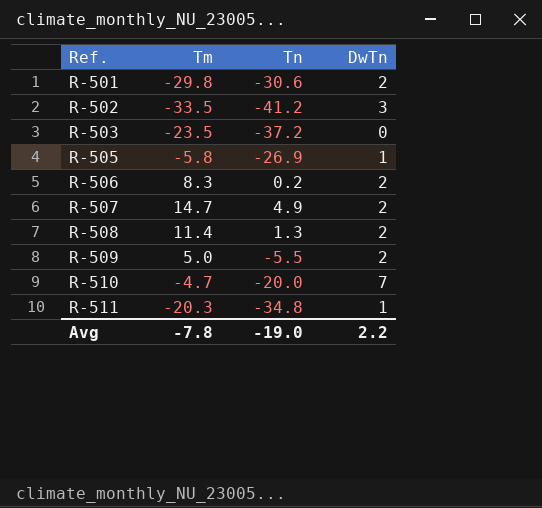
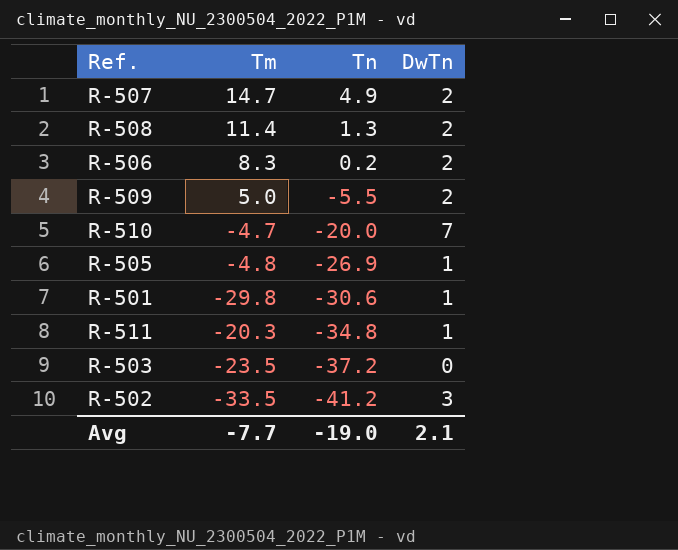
row order: Ref. ascending -> Tn descending
R-505 | Tm: -5.8 -> -4.8
R-501 | DwTn: 2 -> 1
Avg | Tm: -7.8 -> -7.7
Avg | DwTn: 2.2 -> 2.1

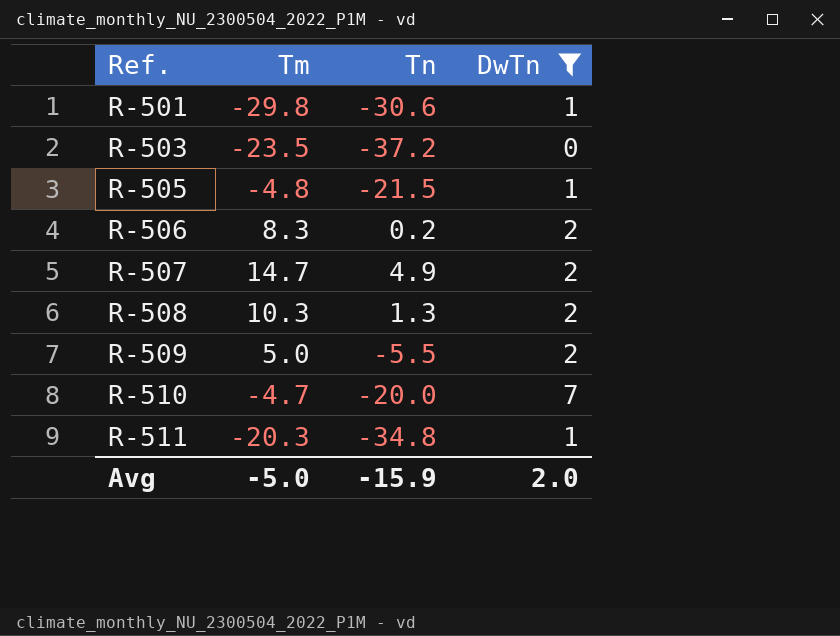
filter: none -> DwTn != 3
row order: Tn descending -> Ref. ascending
R-505 | Tn: -26.9 -> -21.5
R-508 | Tm: 11.4 -> 10.3
Avg | Tm: -7.7 -> -5.0
Avg | Tn: -19.0 -> -15.9
Avg | DwTn: 2.1 -> 2.0

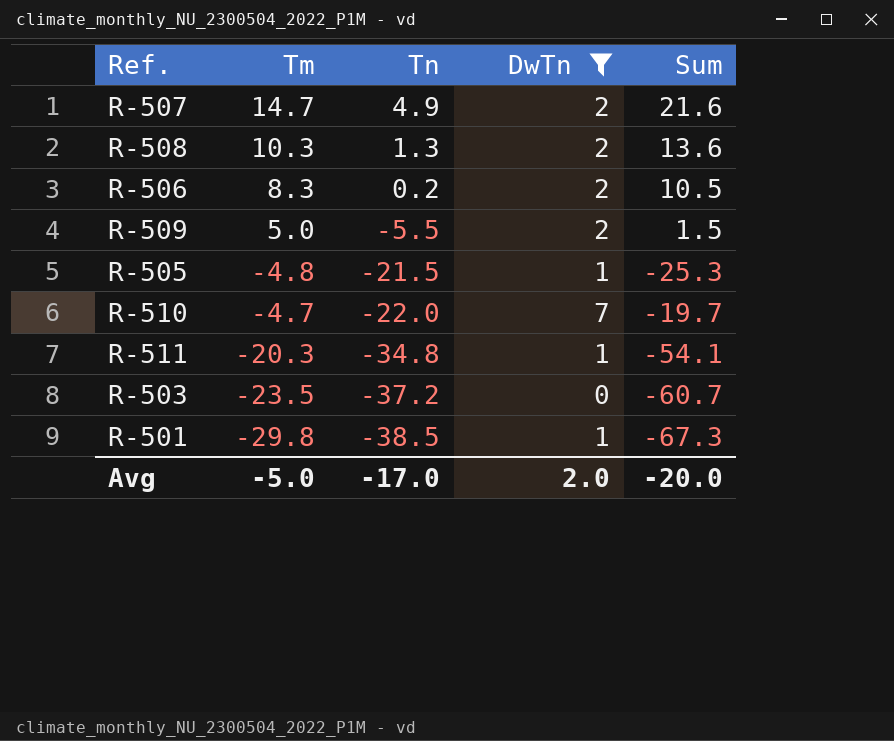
row order: Ref. ascending -> Tn descending
column Sum | formula: none -> [Tm] + [Tn] + [DwTn]
R-510 | Tn: -20.0 -> -22.0
R-501 | Tn: -30.6 -> -38.5
Avg | Tn: -15.9 -> -17.0

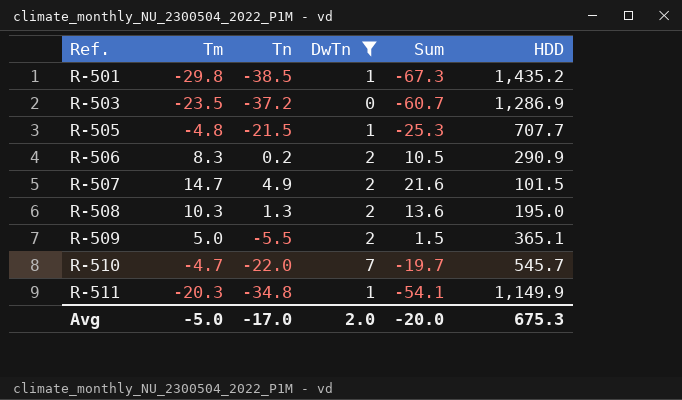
row order: Tn descending -> Ref. ascending
column HDD | position: none -> 6

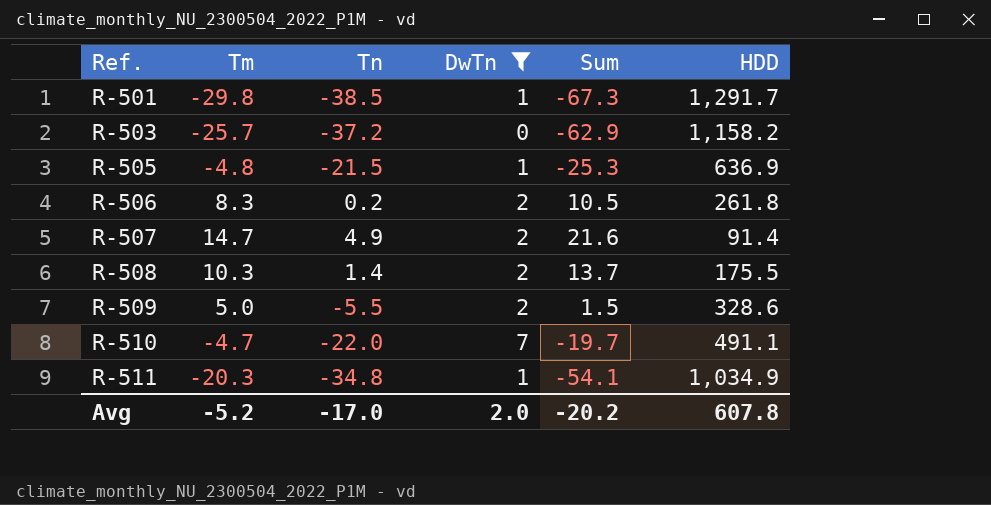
R-501 | HDD: 1,435.2 -> 1,291.7
R-503 | Tm: -23.5 -> -25.7
R-503 | Sum: -60.7 -> -62.9
R-503 | HDD: 1,286.9 -> 1,158.2
R-505 | HDD: 707.7 -> 636.9
R-506 | HDD: 290.9 -> 261.8
R-507 | HDD: 101.5 -> 91.4
R-508 | Tn: 1.3 -> 1.4
R-508 | Sum: 13.6 -> 13.7
R-508 | HDD: 195.0 -> 175.5
R-509 | HDD: 365.1 -> 328.6
R-510 | HDD: 545.7 -> 491.1
R-511 | HDD: 1,149.9 -> 1,034.9
Avg | Tm: -5.0 -> -5.2
Avg | Sum: -20.0 -> -20.2
Avg | HDD: 675.3 -> 607.8

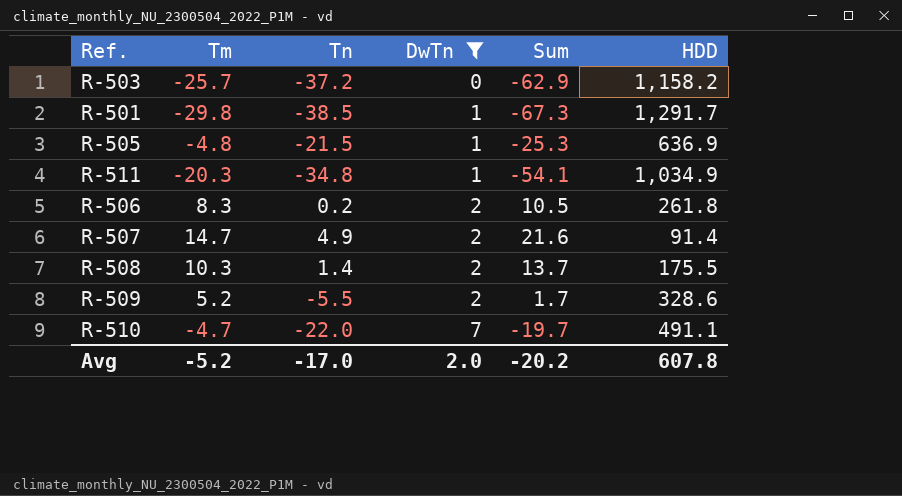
row order: Ref. ascending -> DwTn ascending
R-509 | Tm: 5.0 -> 5.2
R-509 | Sum: 1.5 -> 1.7

